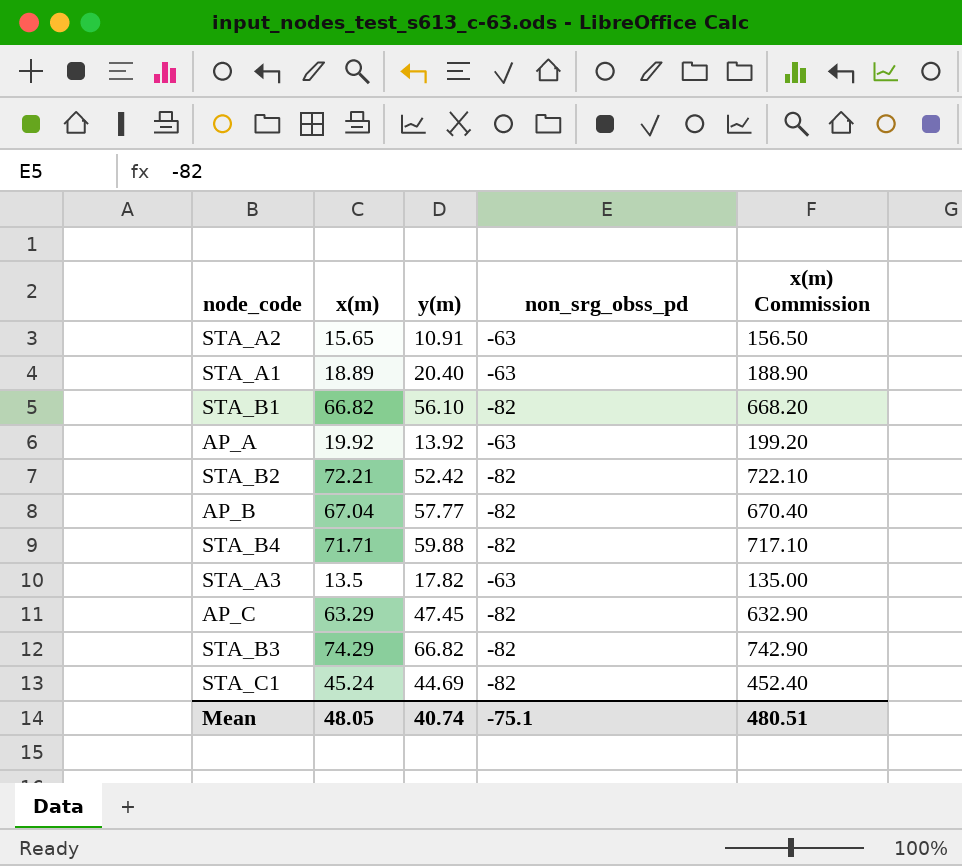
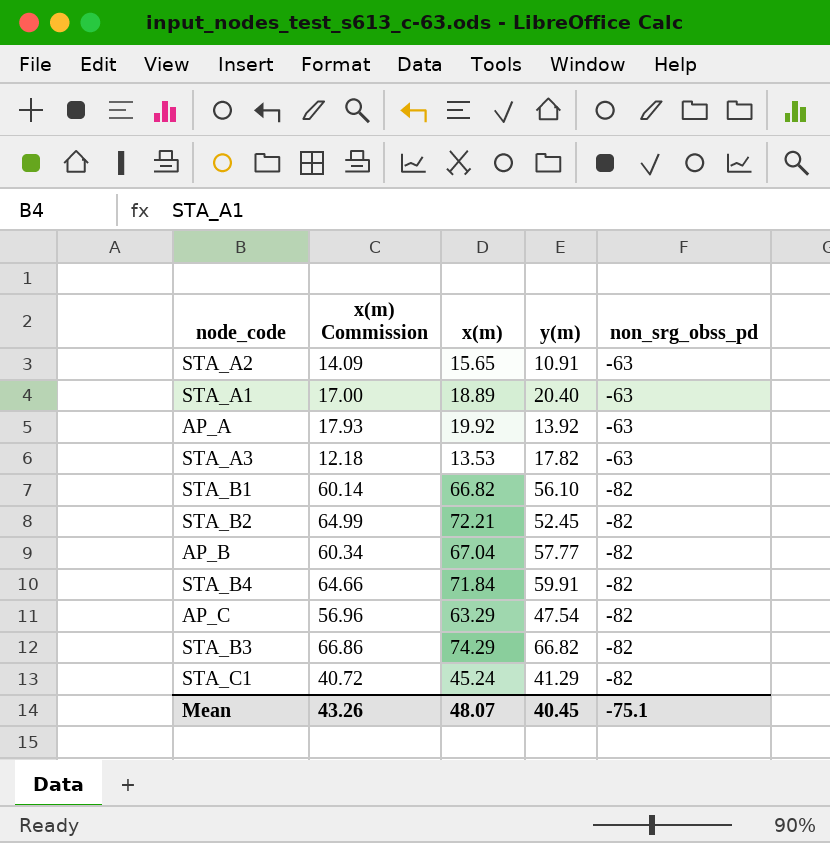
row order: none -> non_srg_obss_pd descending
column x(m) Commission | formula: [x(m)] * 10 -> [x(m)] * 0.9
column x(m) Commission | position: 5 -> 2
STA_A3 | x(m): 13.5 -> 13.53
STA_B2 | y(m): 52.42 -> 52.45
STA_B4 | x(m): 71.71 -> 71.84
STA_B4 | y(m): 59.88 -> 59.91
AP_C | y(m): 47.45 -> 47.54
STA_C1 | y(m): 44.69 -> 41.29
Mean | x(m) Commission: 480.51 -> 43.26
Mean | x(m): 48.05 -> 48.07
Mean | y(m): 40.74 -> 40.45

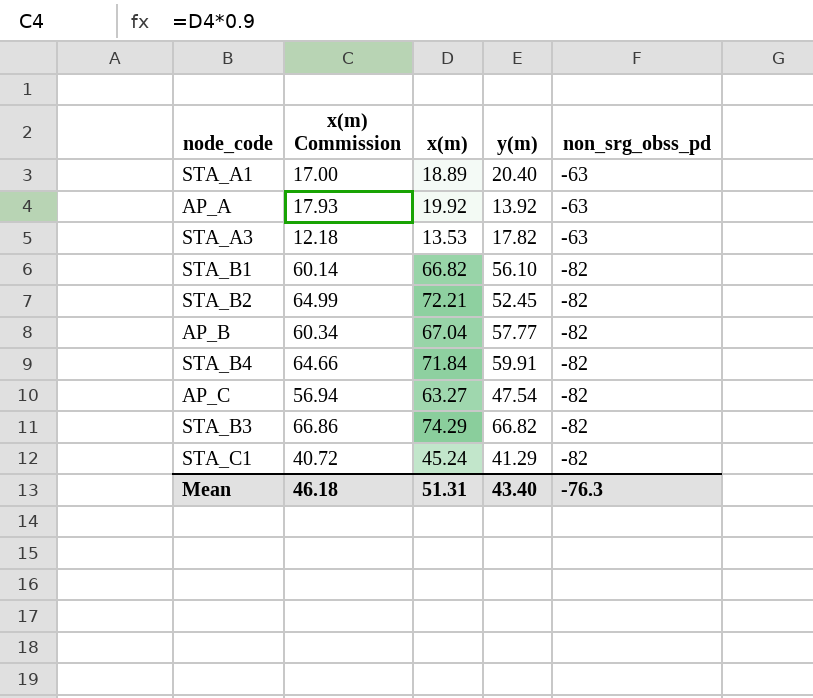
row STA_A2: 14.09 | 15.65 | 10.91 | -63 -> none
AP_C | x(m) Commission: 56.96 -> 56.94
AP_C | x(m): 63.29 -> 63.27
Mean | x(m) Commission: 43.26 -> 46.18
Mean | x(m): 48.07 -> 51.31
Mean | y(m): 40.45 -> 43.40
Mean | non_srg_obss_pd: -75.1 -> -76.3

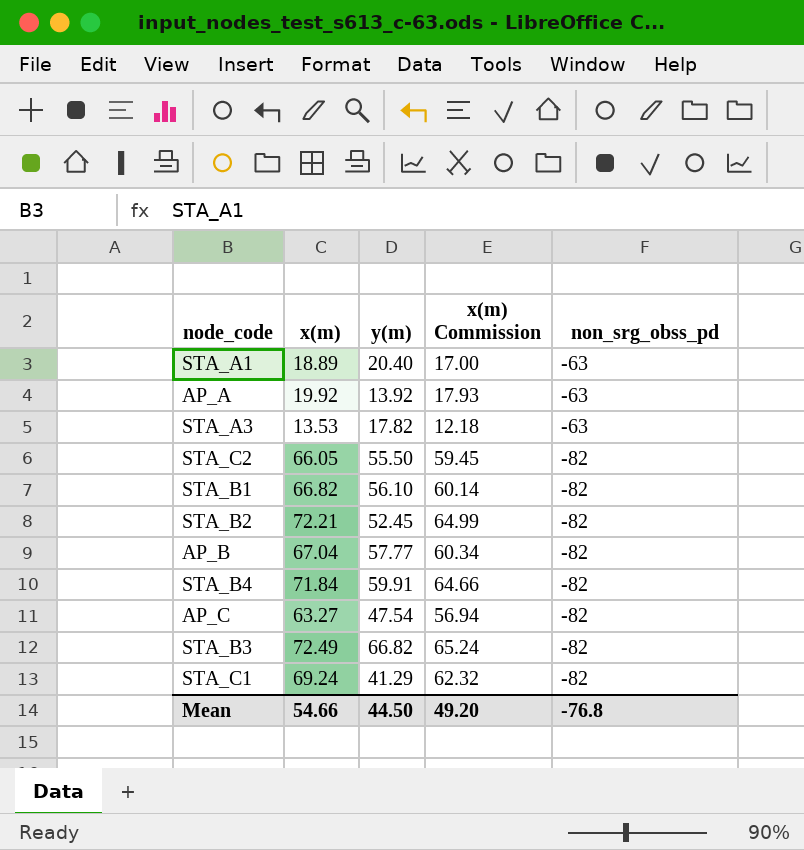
column x(m) Commission | position: 2 -> 4
row STA_C2: none -> 66.05 | 55.50 | 59.45 | -82
STA_B3 | x(m): 74.29 -> 72.49
STA_B3 | x(m) Commission: 66.86 -> 65.24
STA_C1 | x(m): 45.24 -> 69.24
STA_C1 | x(m) Commission: 40.72 -> 62.32
Mean | x(m): 51.31 -> 54.66
Mean | y(m): 43.40 -> 44.50
Mean | x(m) Commission: 46.18 -> 49.20
Mean | non_srg_obss_pd: -76.3 -> -76.8

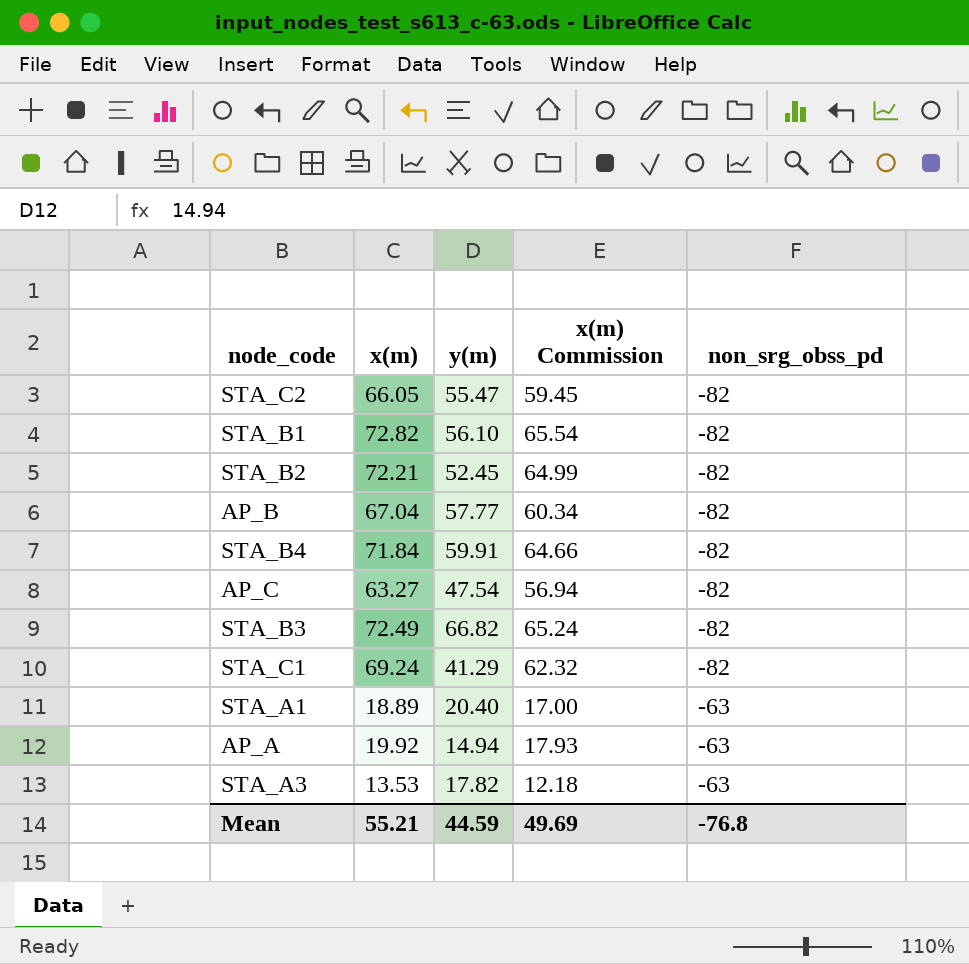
row order: non_srg_obss_pd descending -> non_srg_obss_pd ascending
STA_C2 | y(m): 55.50 -> 55.47
STA_B1 | x(m): 66.82 -> 72.82
STA_B1 | x(m) Commission: 60.14 -> 65.54
AP_A | y(m): 13.92 -> 14.94
Mean | x(m): 54.66 -> 55.21
Mean | y(m): 44.50 -> 44.59
Mean | x(m) Commission: 49.20 -> 49.69

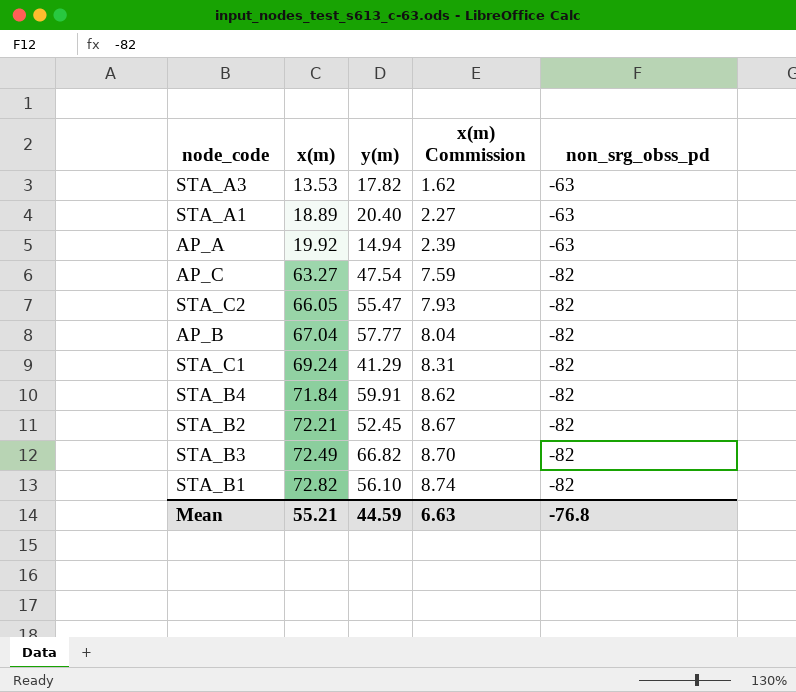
row order: non_srg_obss_pd ascending -> x(m) ascending
column x(m) Commission | formula: [x(m)] * 0.9 -> [x(m)] * 0.12
Mean | x(m) Commission: 49.69 -> 6.63

